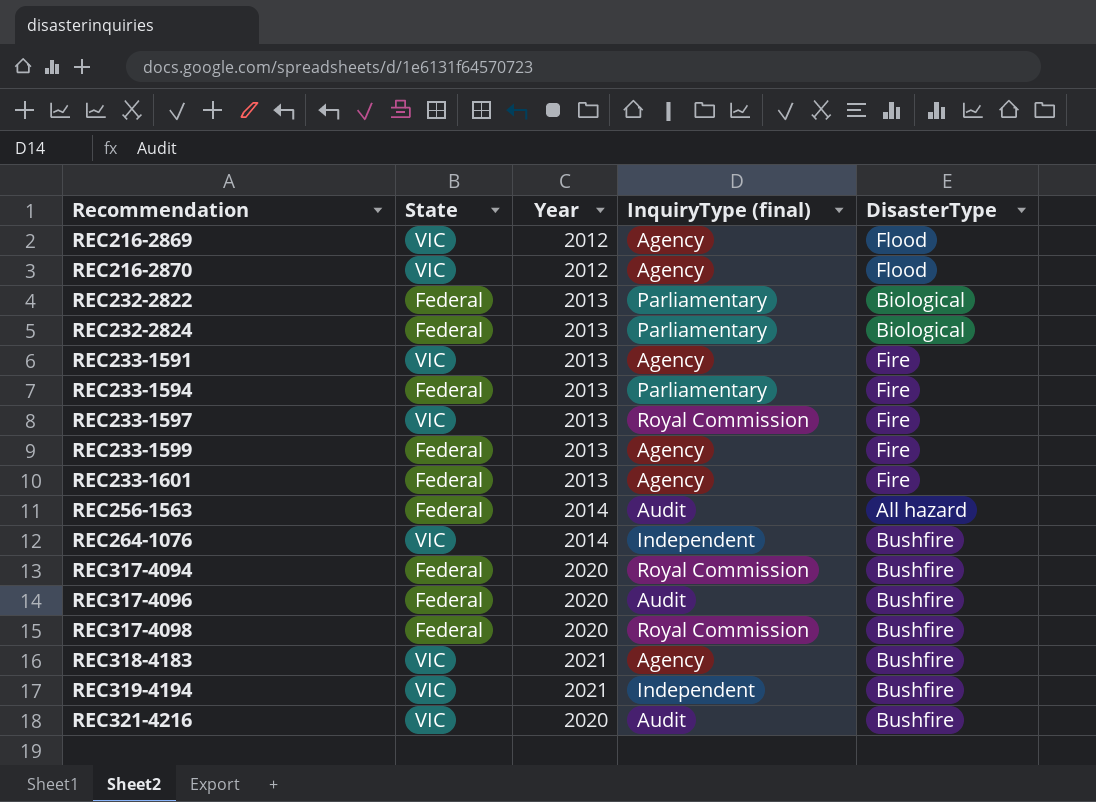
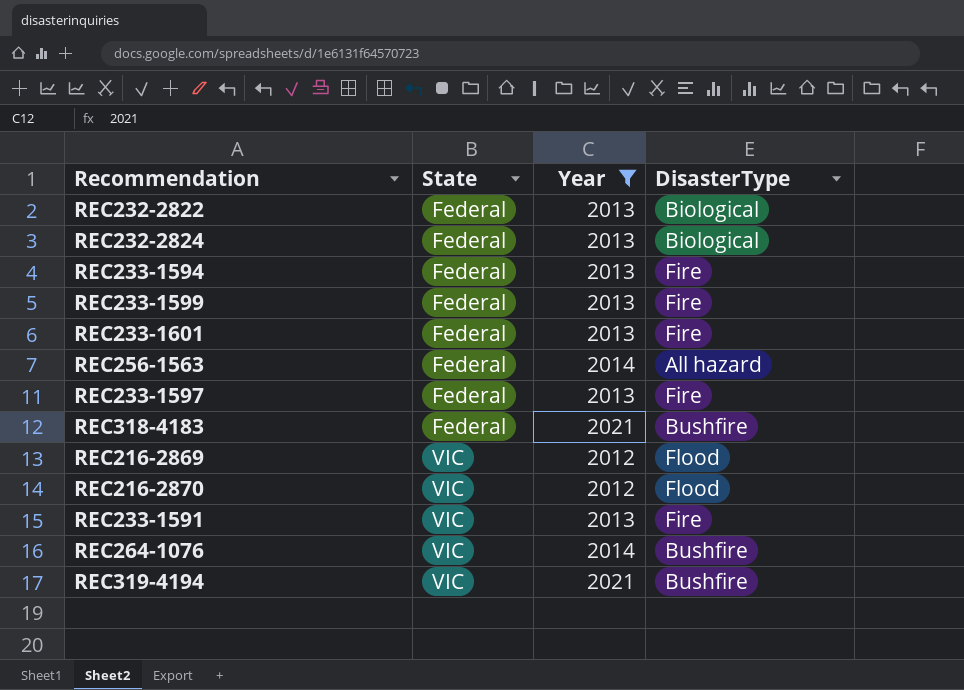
filter: none -> Year != 2020
row order: Recommendation ascending -> State ascending
column InquiryType (final) | position: 4 -> none
REC233-1597 | State: VIC -> Federal
REC318-4183 | State: VIC -> Federal

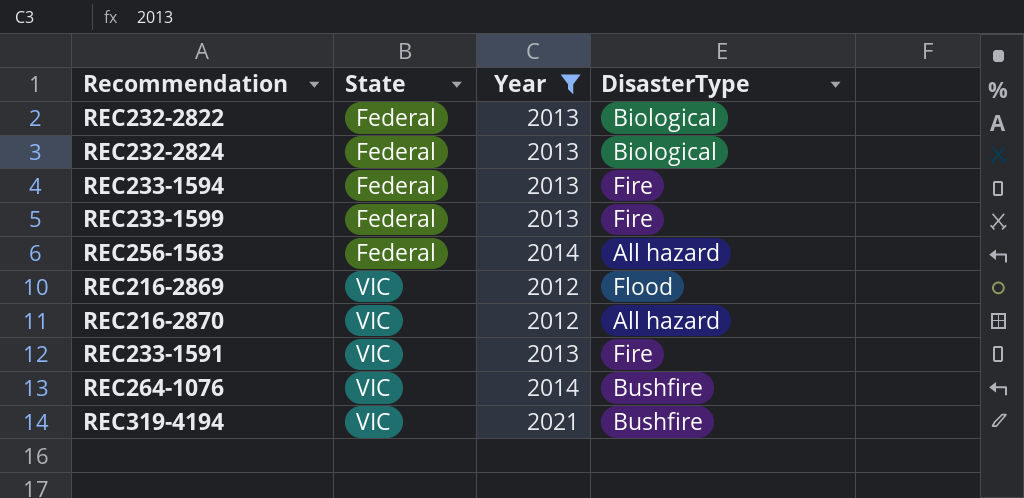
row REC233-1601: Federal | 2013 | Fire -> none
row REC233-1597: Federal | 2013 | Fire -> none
row REC318-4183: Federal | 2021 | Bushfire -> none
REC216-2870 | DisasterType: Flood -> All hazard

